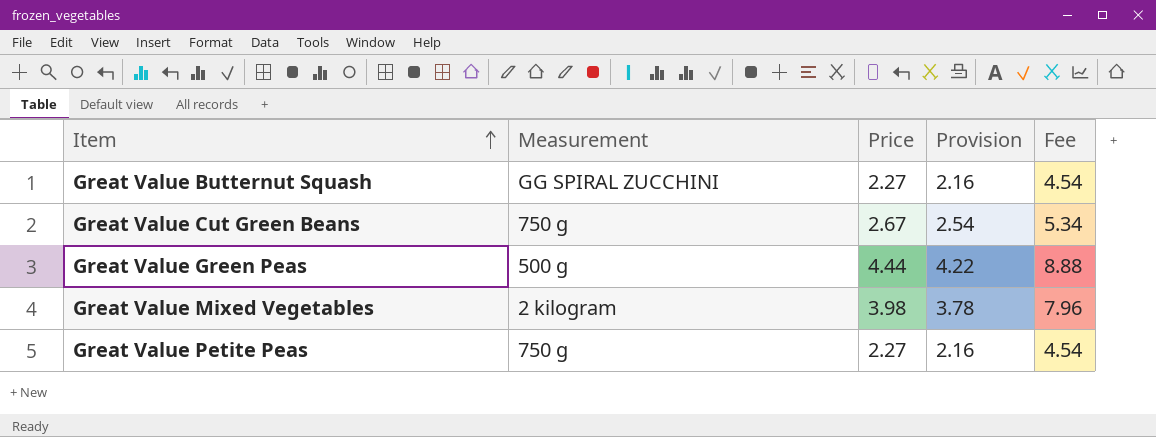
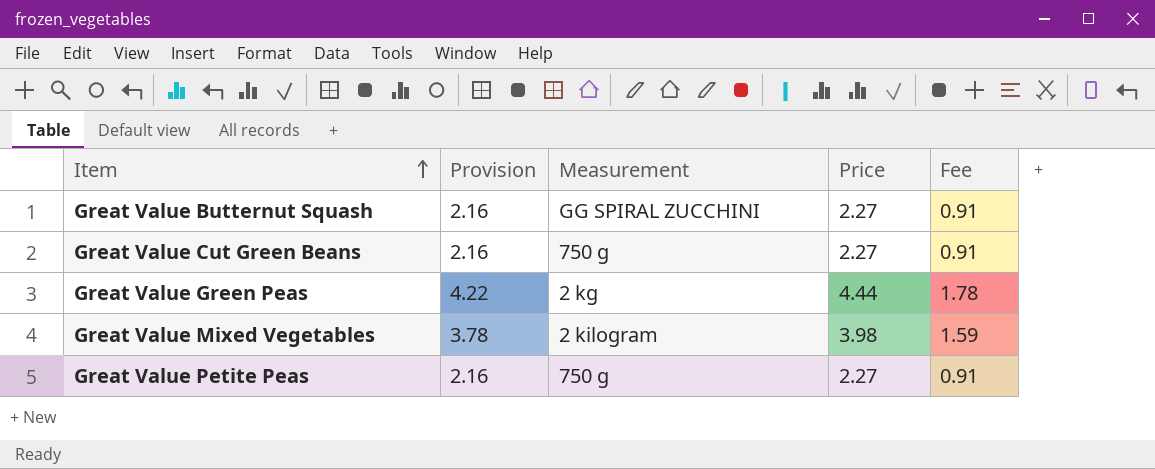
column Provision | position: 4 -> 2
column Fee | formula: [Price] * 2 -> [Price] * 0.4
Great Value Cut Green Beans | Provision: 2.54 -> 2.16
Great Value Cut Green Beans | Price: 2.67 -> 2.27
Great Value Green Peas | Measurement: 500 g -> 2 kg

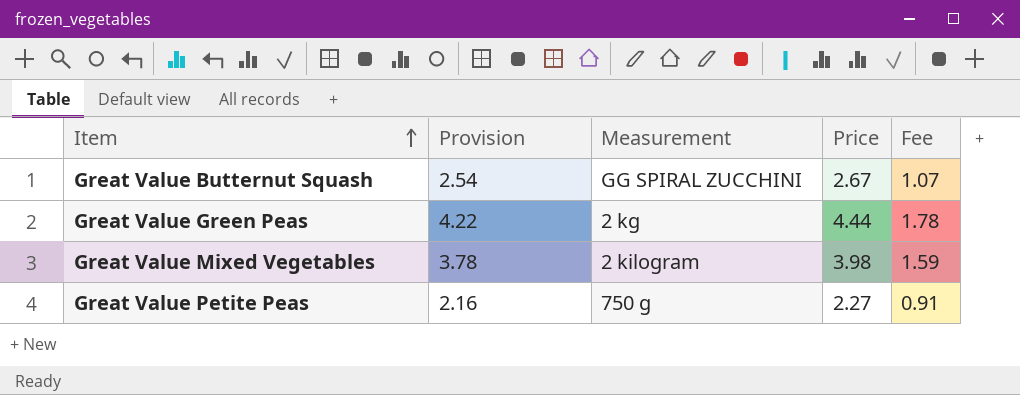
row Great Value Cut Green Beans: 2.16 | 750 g | 2.27 | 0.91 -> none
Great Value Butternut Squash | Provision: 2.16 -> 2.54
Great Value Butternut Squash | Price: 2.27 -> 2.67
Great Value Butternut Squash | Fee: 0.91 -> 1.07

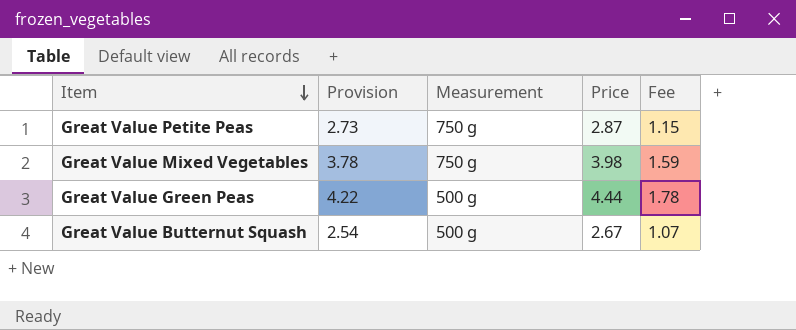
row order: Item ascending -> Item descending
Great Value Petite Peas | Provision: 2.16 -> 2.73
Great Value Petite Peas | Price: 2.27 -> 2.87
Great Value Petite Peas | Fee: 0.91 -> 1.15
Great Value Mixed Vegetables | Measurement: 2 kilogram -> 750 g
Great Value Green Peas | Measurement: 2 kg -> 500 g
Great Value Butternut Squash | Measurement: GG SPIRAL ZUCCHINI -> 500 g

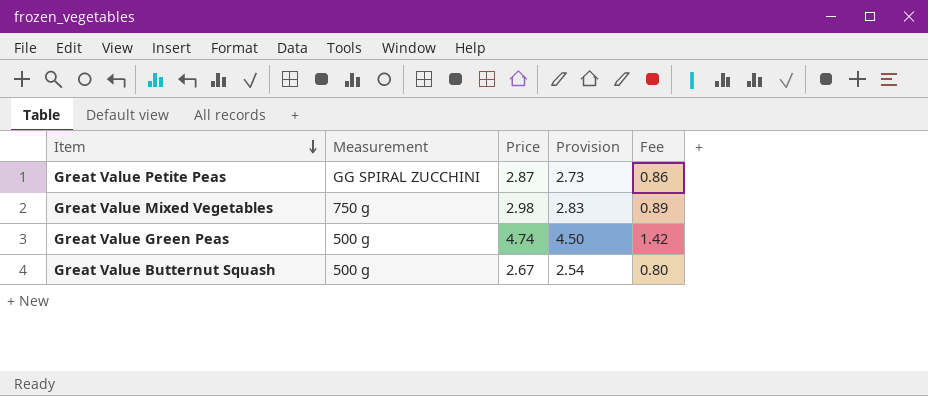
column Provision | position: 2 -> 4
column Fee | formula: [Price] * 0.4 -> [Price] * 0.3
Great Value Petite Peas | Measurement: 750 g -> GG SPIRAL ZUCCHINI
Great Value Mixed Vegetables | Price: 3.98 -> 2.98
Great Value Mixed Vegetables | Provision: 3.78 -> 2.83
Great Value Green Peas | Price: 4.44 -> 4.74
Great Value Green Peas | Provision: 4.22 -> 4.50

